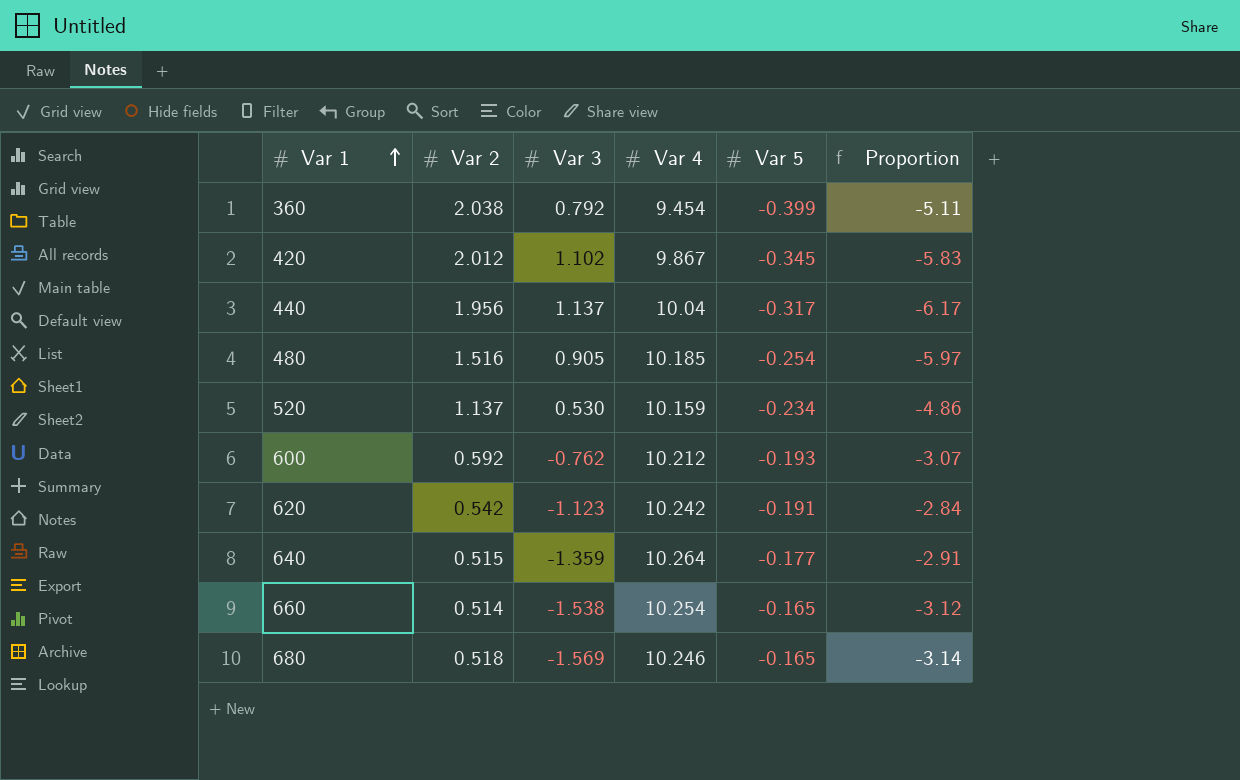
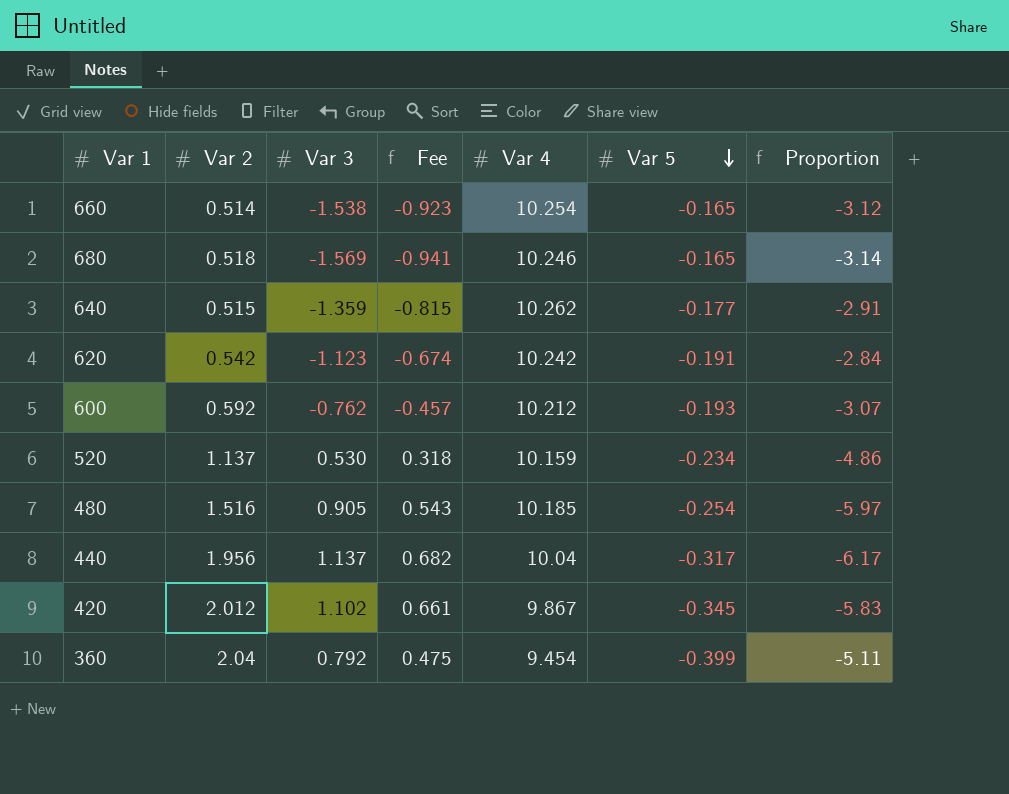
row order: Var 1 ascending -> Var 5 descending
column Fee | formula: none -> [Var 3] * 0.6
640 | Var 4: 10.264 -> 10.262
360 | Var 2: 2.038 -> 2.04

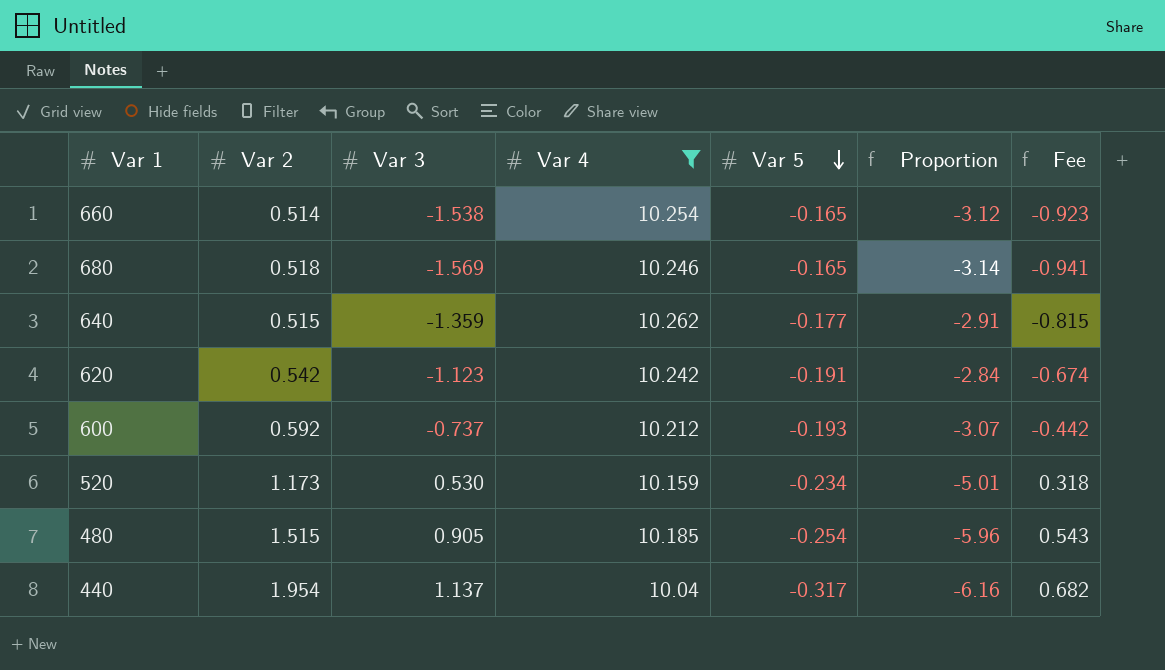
filter: none -> Var 4 >= 10.04
column Fee | position: 4 -> 7
600 | Var 3: -0.762 -> -0.737
600 | Fee: -0.457 -> -0.442
520 | Var 2: 1.137 -> 1.173
520 | Proportion: -4.86 -> -5.01
480 | Var 2: 1.516 -> 1.515
480 | Proportion: -5.97 -> -5.96
440 | Var 2: 1.956 -> 1.954
440 | Proportion: -6.17 -> -6.16

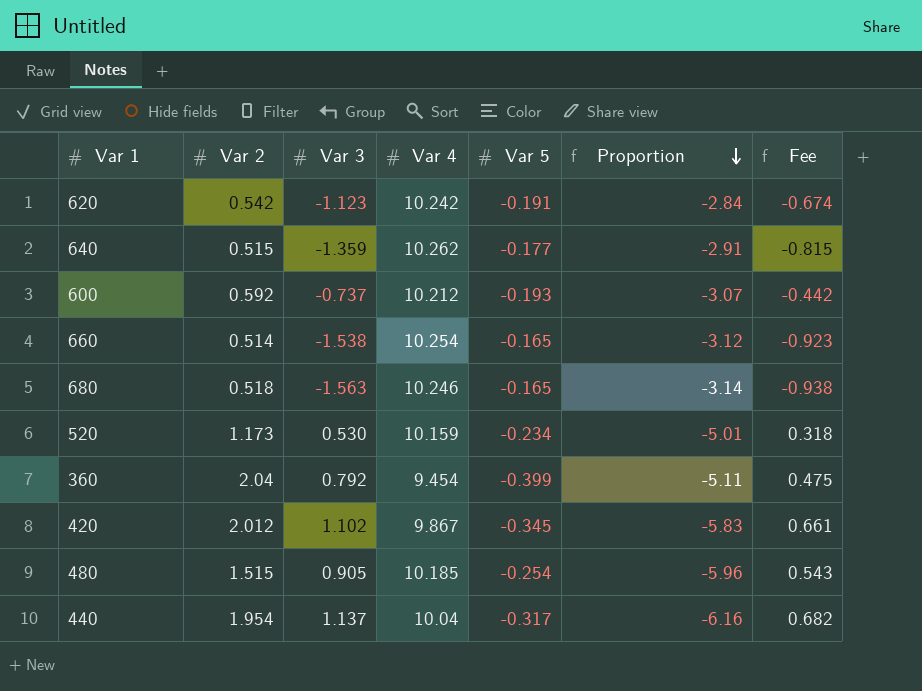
filter: Var 4 >= 10.04 -> none
row order: Var 5 descending -> Proportion descending
680 | Var 3: -1.569 -> -1.563
680 | Fee: -0.941 -> -0.938

